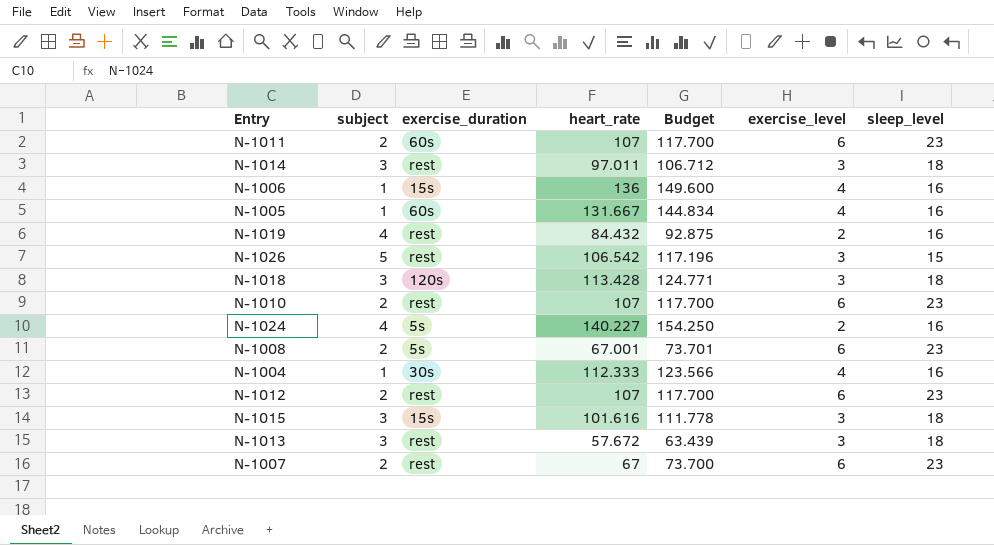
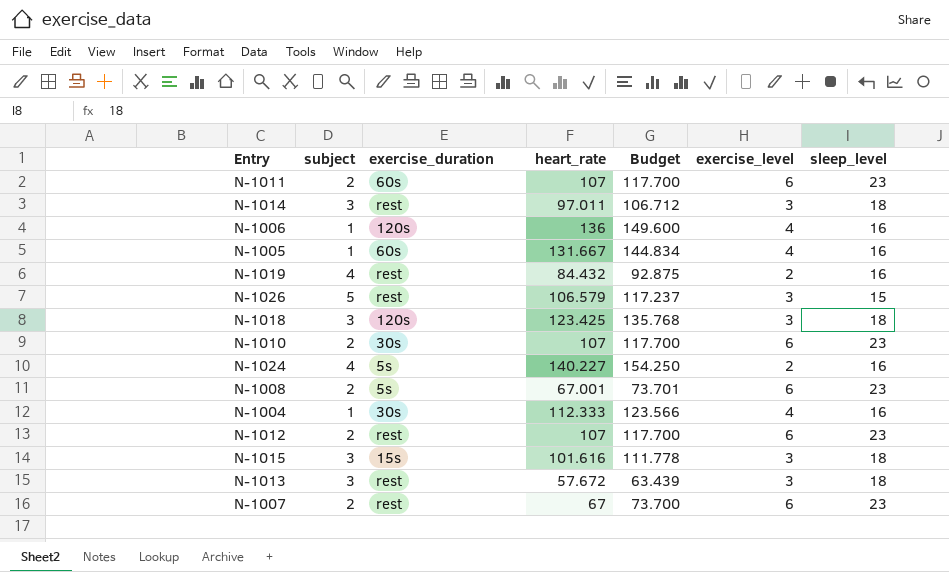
N-1006 | exercise_duration: 15s -> 120s
N-1026 | heart_rate: 106.542 -> 106.579
N-1026 | Budget: 117.196 -> 117.237
N-1018 | heart_rate: 113.428 -> 123.425
N-1018 | Budget: 124.771 -> 135.768
N-1010 | exercise_duration: rest -> 30s

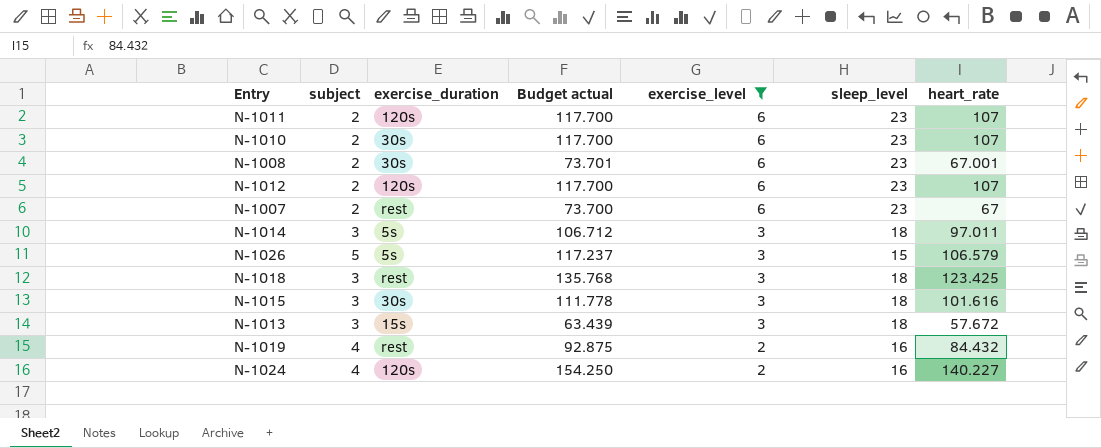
filter: none -> exercise_level != 4
row order: none -> exercise_level descending
column name: Budget -> Budget actual
column heart_rate | position: 4 -> 7
N-1011 | exercise_duration: 60s -> 120s
N-1008 | exercise_duration: 5s -> 30s
N-1012 | exercise_duration: rest -> 120s
N-1014 | exercise_duration: rest -> 5s
N-1026 | exercise_duration: rest -> 5s
N-1018 | exercise_duration: 120s -> rest
N-1015 | exercise_duration: 15s -> 30s
N-1013 | exercise_duration: rest -> 15s
N-1024 | exercise_duration: 5s -> 120s

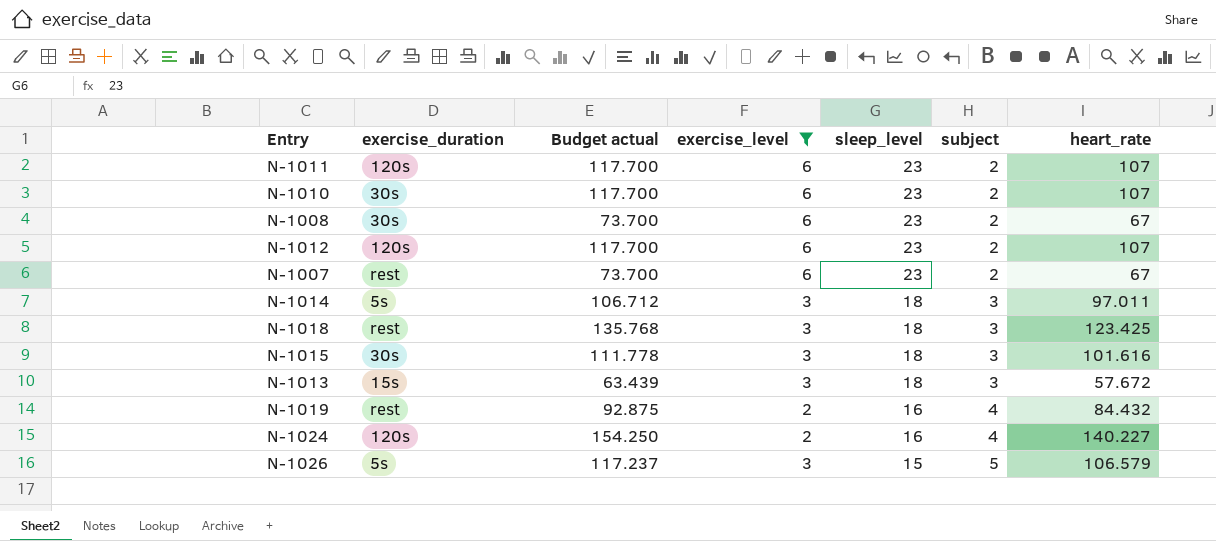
row order: exercise_level descending -> sleep_level descending
column subject | position: 2 -> 6
N-1008 | Budget actual: 73.701 -> 73.700
N-1008 | heart_rate: 67.001 -> 67

